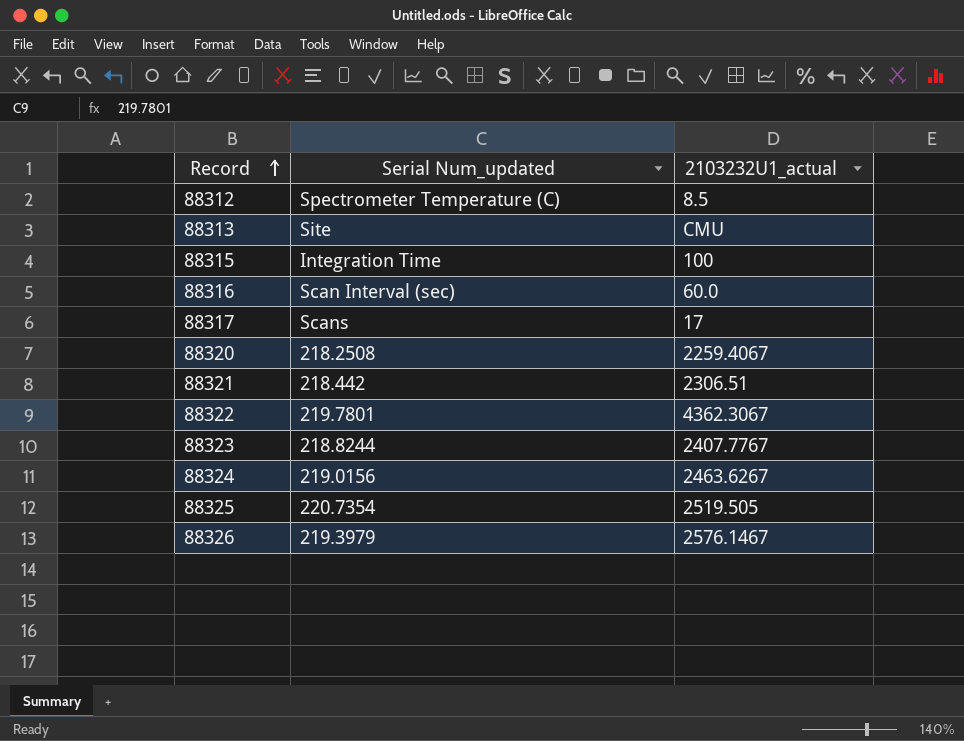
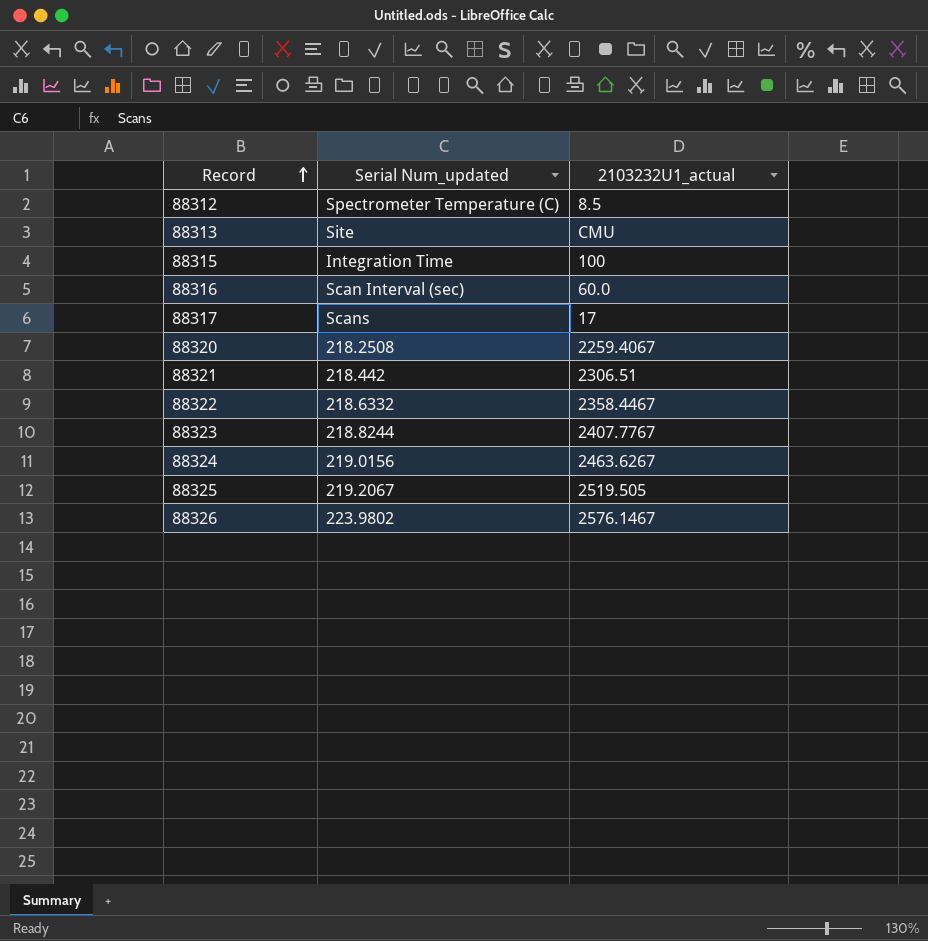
88322 | Serial Num_updated: 219.7801 -> 218.6332
88322 | 2103232U1_actual: 4362.3067 -> 2358.4467
88325 | Serial Num_updated: 220.7354 -> 219.2067
88326 | Serial Num_updated: 219.3979 -> 223.9802

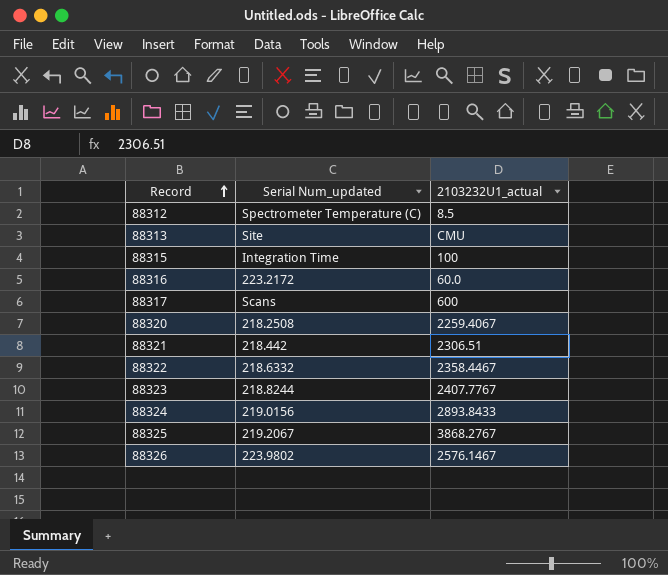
88316 | Serial Num_updated: Scan Interval (sec) -> 223.2172
88317 | 2103232U1_actual: 17 -> 600
88324 | 2103232U1_actual: 2463.6267 -> 2893.8433
88325 | 2103232U1_actual: 2519.505 -> 3868.2767

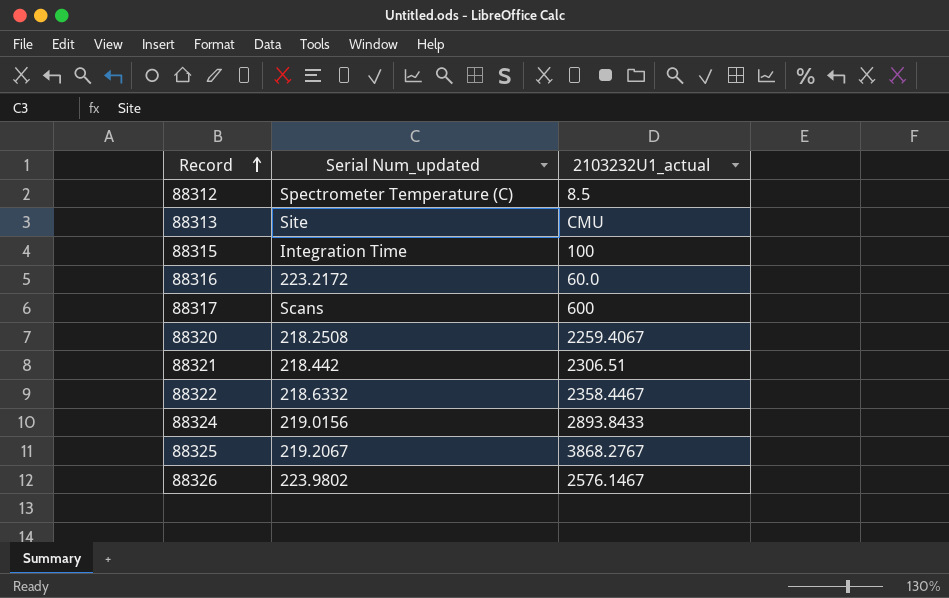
row 88323: 218.8244 | 2407.7767 -> none

